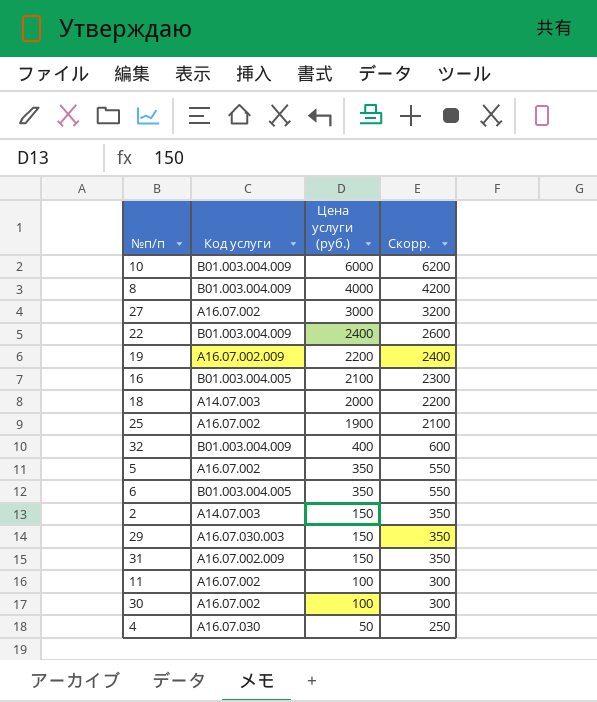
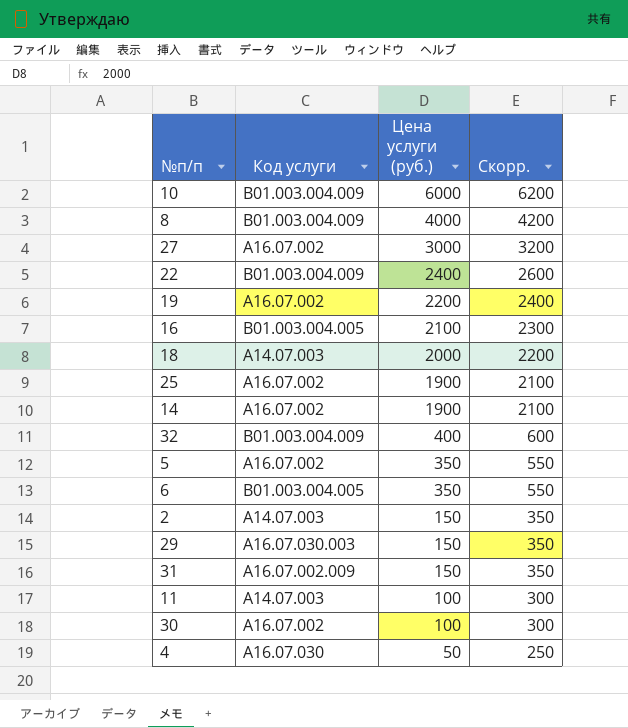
19 | Код услуги: А16.07.002.009 -> А16.07.002
row 14: none -> А16.07.002 | 1900 | 2100
11 | Код услуги: А16.07.002 -> А14.07.003

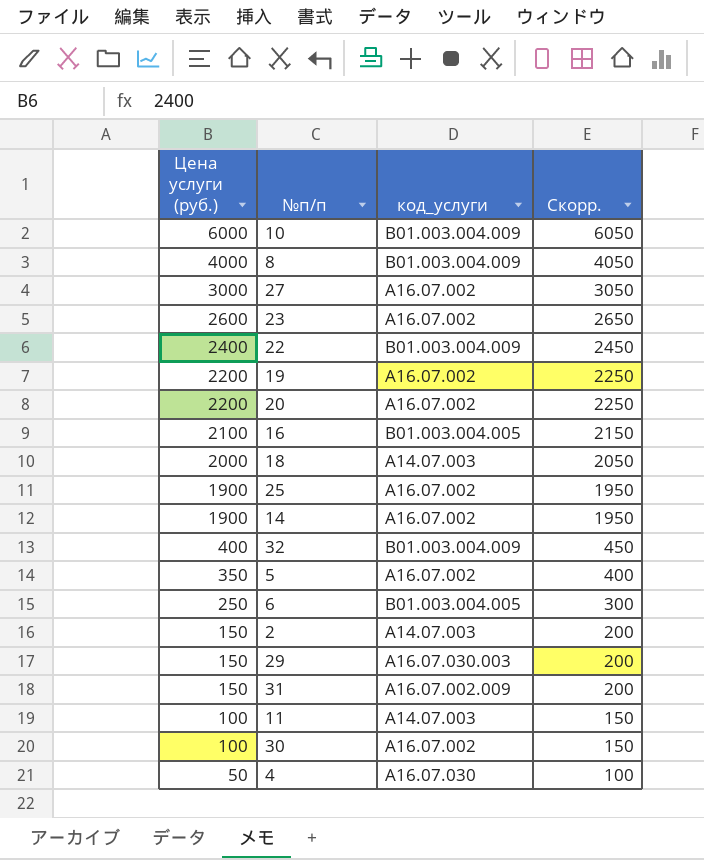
column Цена услуги (руб.) | position: 3 -> 1
column name: Код услуги -> код_услуги
column Скорр. | formula: [Цена услуги (руб.)] + 200 -> [Цена услуги (руб.)] + 50
row 23: none -> 2600 | А16.07.002 | 2650
row 20: none -> 2200 | А16.07.002 | 2250
6 | Цена услуги (руб.): 350 -> 250

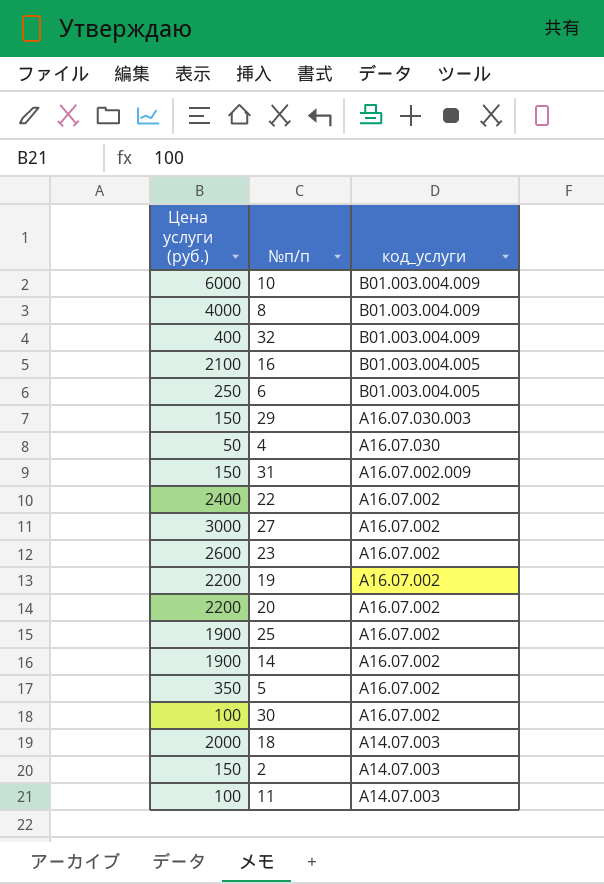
row order: Цена услуги (руб.) descending -> код_услуги descending
column Скорр. | formula: [Цена услуги (руб.)] + 50 -> none
22 | код_услуги: В01.003.004.009 -> А16.07.002

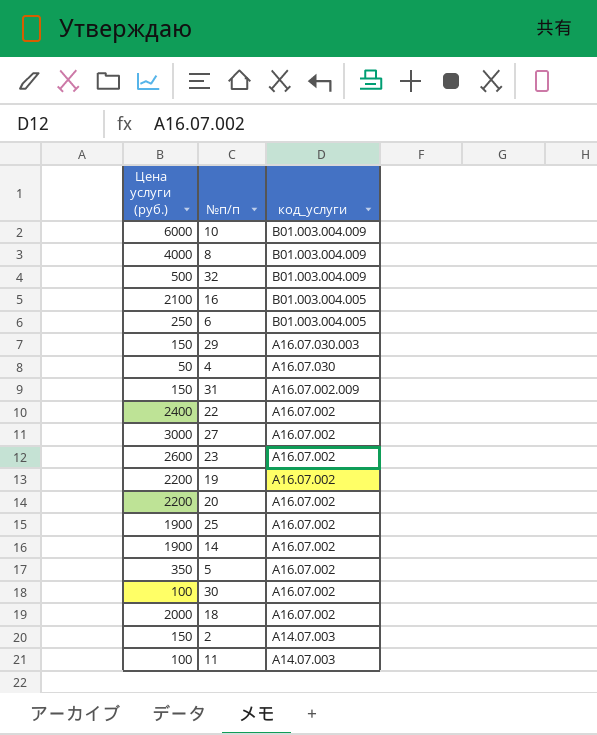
32 | Цена услуги (руб.): 400 -> 500
18 | код_услуги: А14.07.003 -> А16.07.002

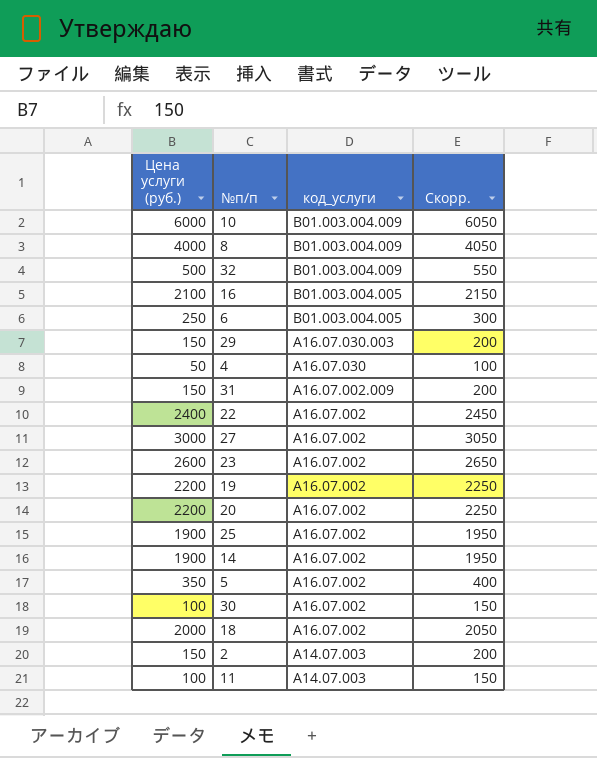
column Скорр. | formula: none -> [Цена услуги (руб.)] + 50

